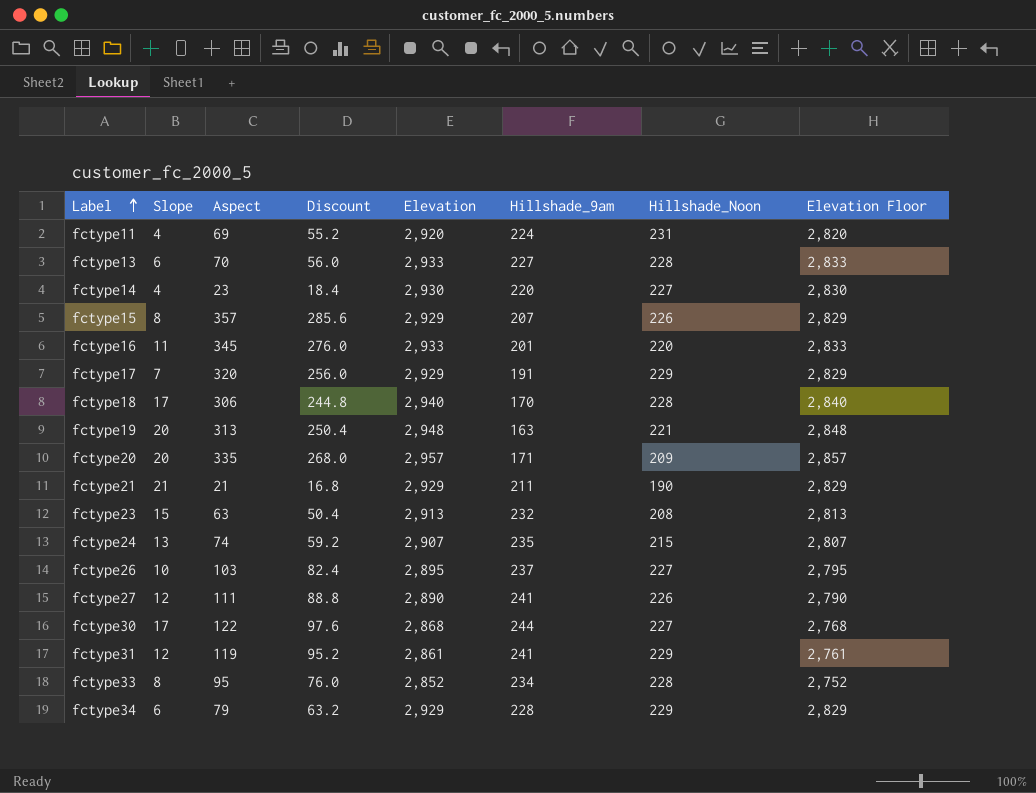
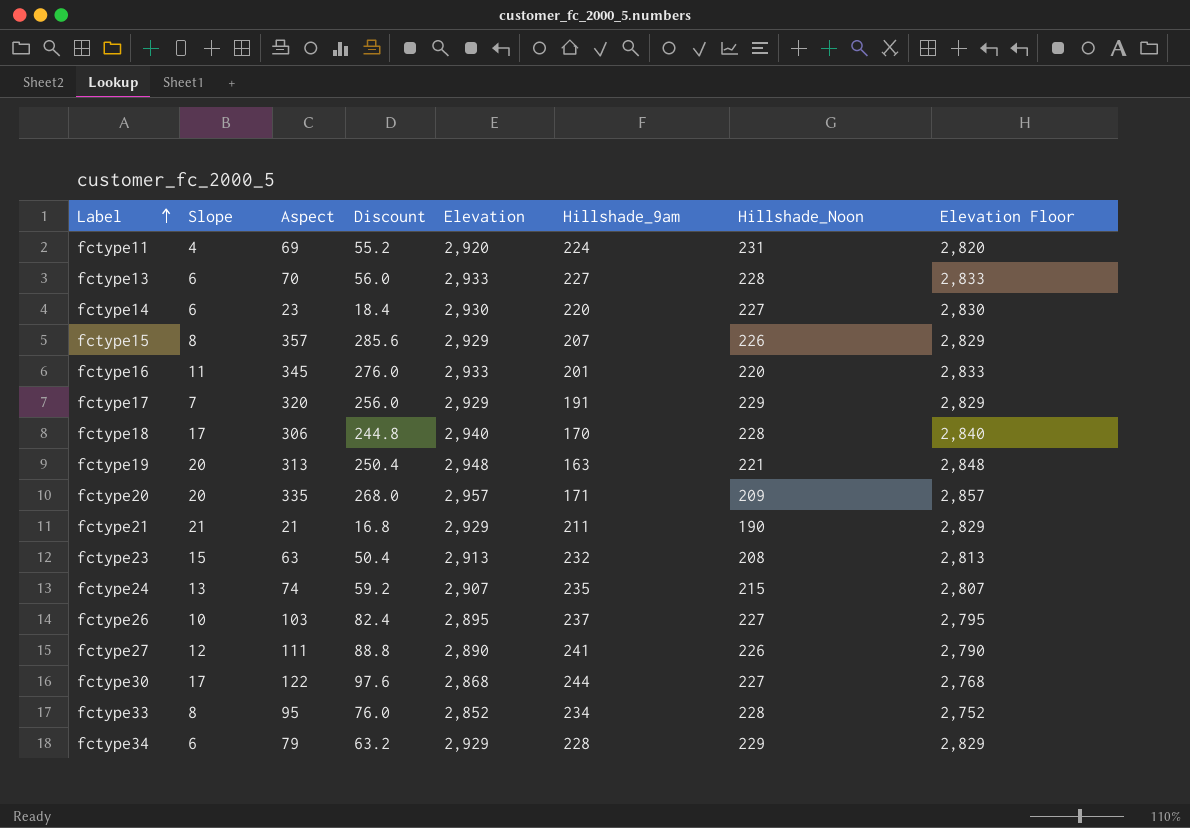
row fctype31: 12 | 119 | 95.2 | 2,861 | 241 | 229 | 2,761 -> none
fctype14 | Slope: 4 -> 6

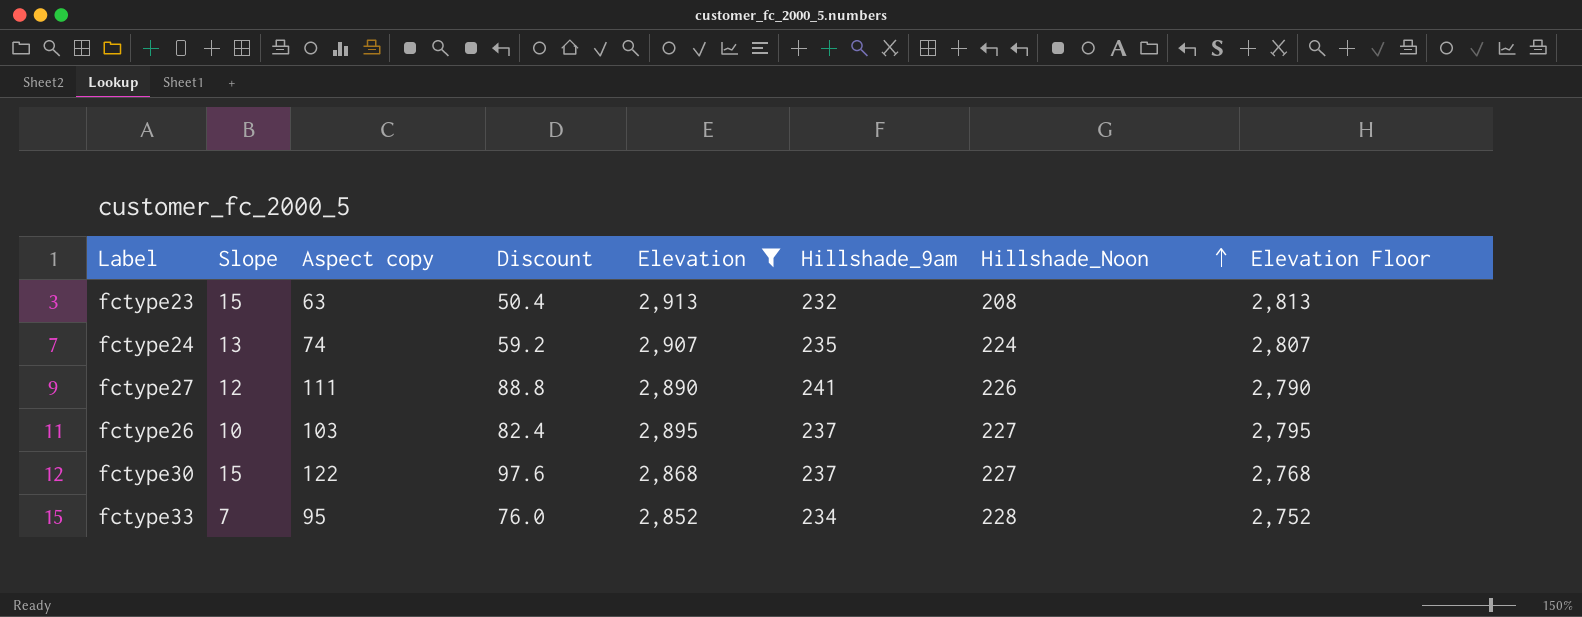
filter: none -> Elevation <= 2,913
row order: Label ascending -> Hillshade_Noon ascending
column name: Aspect -> Aspect copy
fctype24 | Hillshade_Noon: 215 -> 224
fctype30 | Slope: 17 -> 15
fctype30 | Hillshade_9am: 244 -> 237
fctype33 | Slope: 8 -> 7

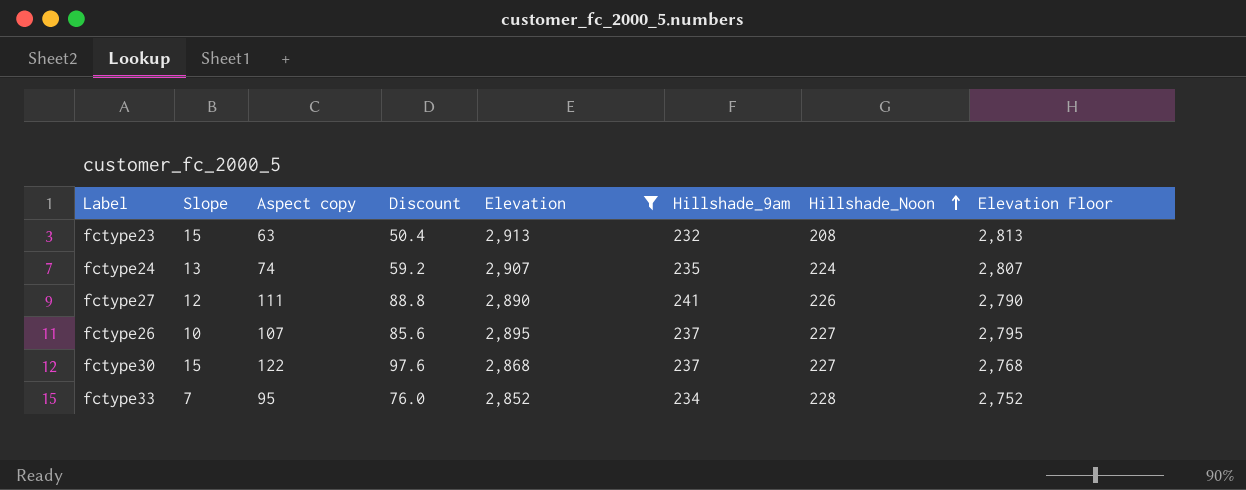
fctype26 | Aspect copy: 103 -> 107
fctype26 | Discount: 82.4 -> 85.6

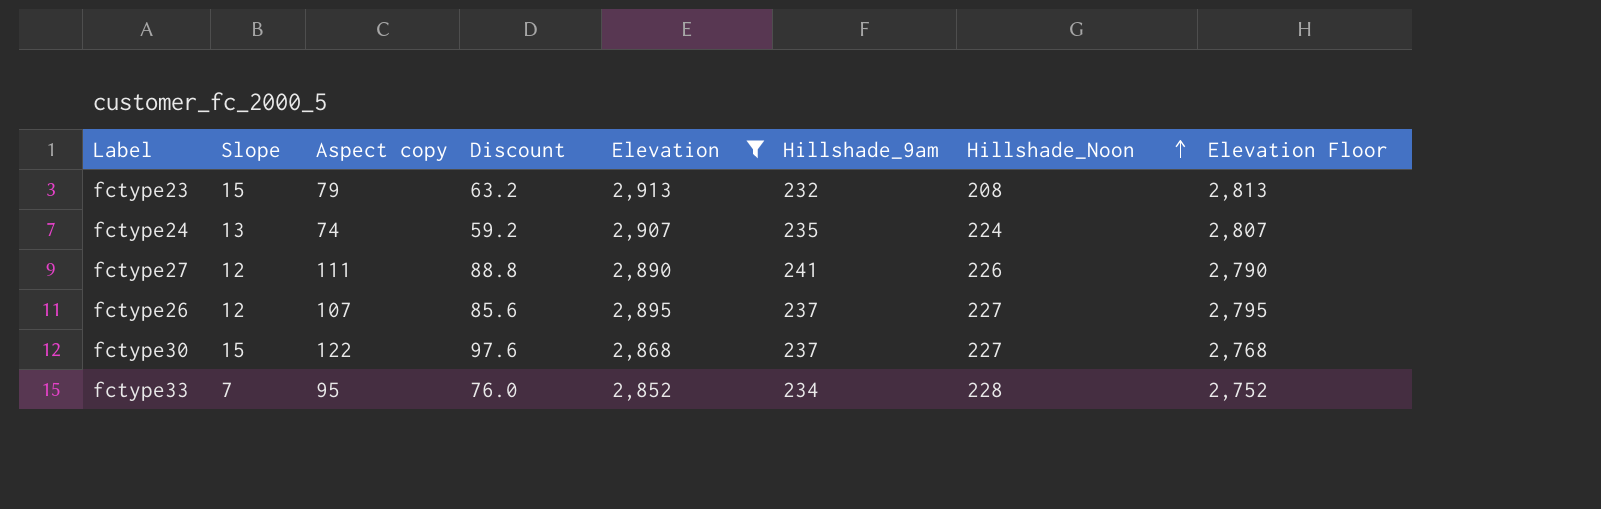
fctype23 | Aspect copy: 63 -> 79
fctype23 | Discount: 50.4 -> 63.2
fctype26 | Slope: 10 -> 12

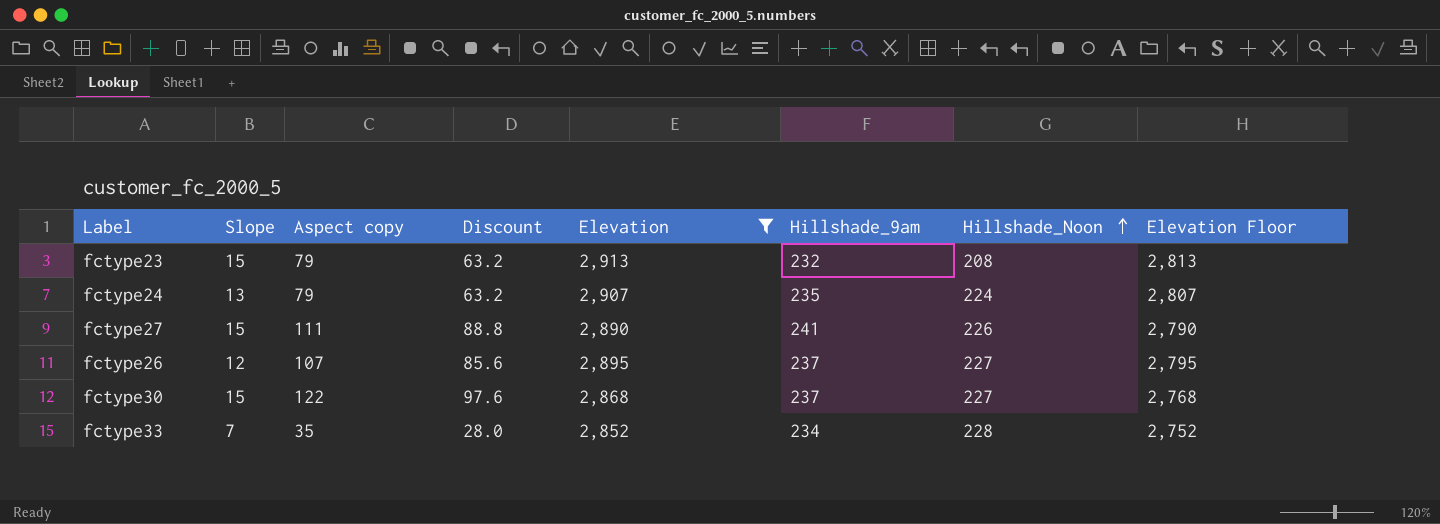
fctype24 | Aspect copy: 74 -> 79
fctype24 | Discount: 59.2 -> 63.2
fctype27 | Slope: 12 -> 15
fctype33 | Aspect copy: 95 -> 35
fctype33 | Discount: 76.0 -> 28.0

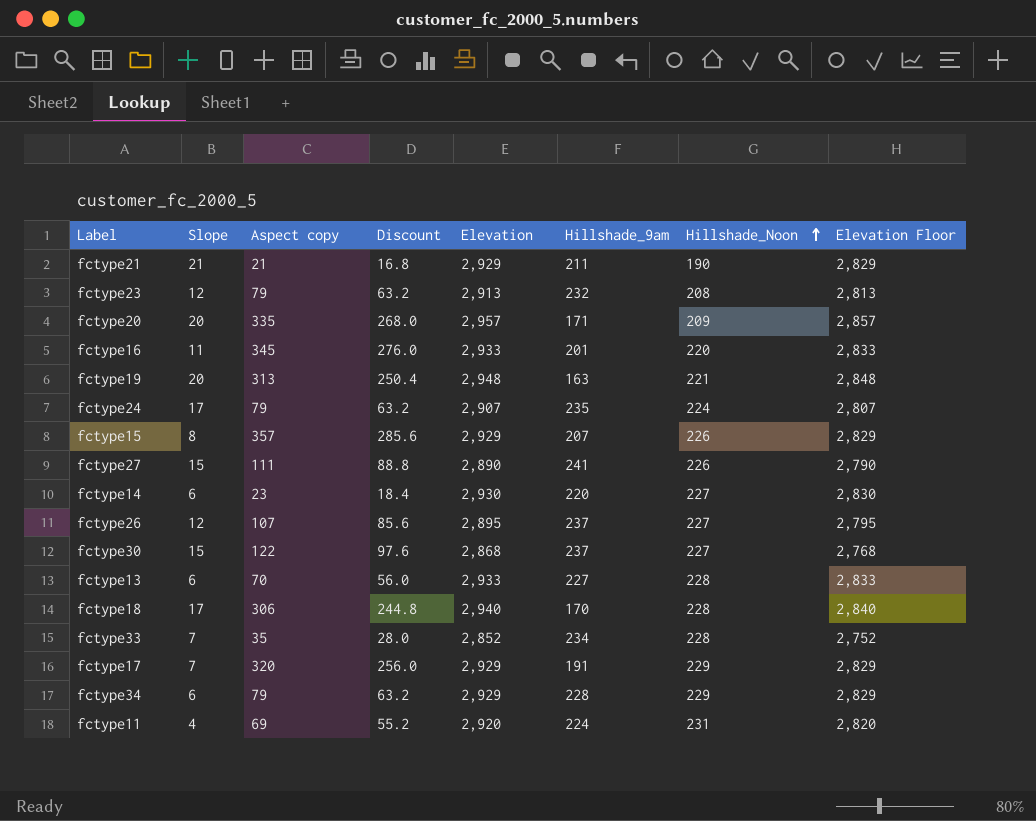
filter: Elevation <= 2,913 -> none
fctype23 | Slope: 15 -> 12
fctype24 | Slope: 13 -> 17

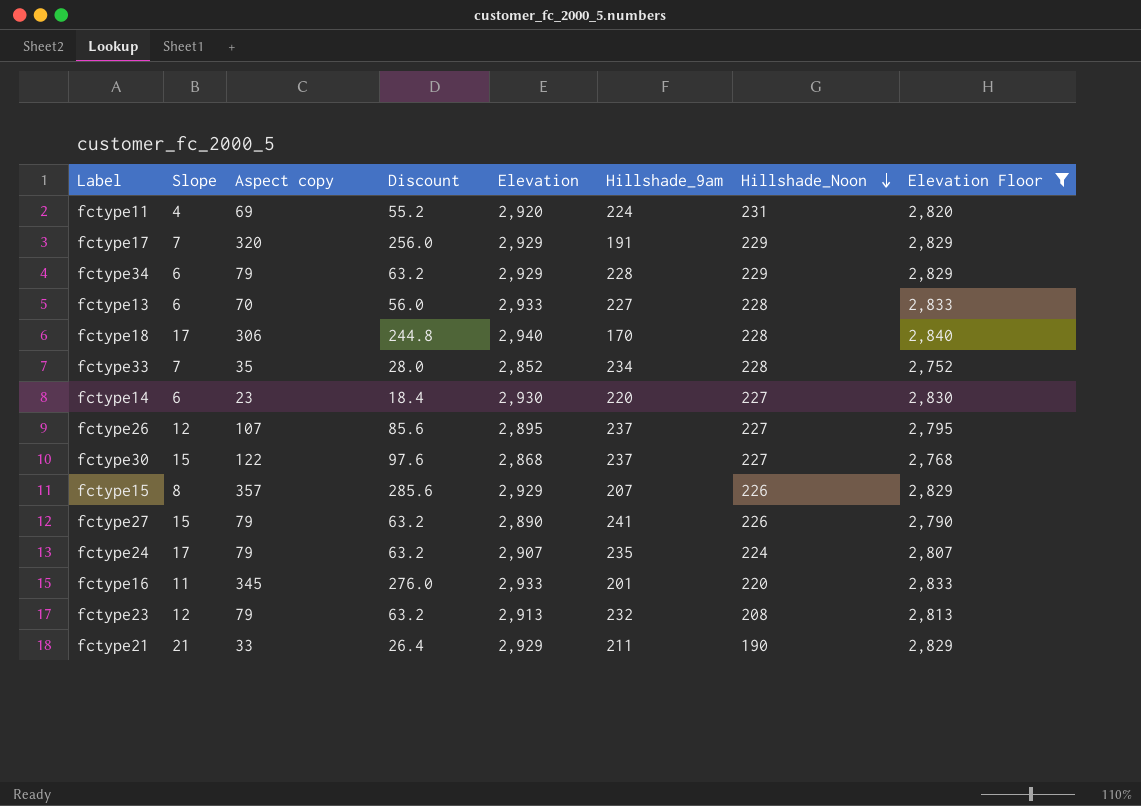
filter: none -> Elevation Floor <= 2,840
row order: Hillshade_Noon ascending -> Hillshade_Noon descending
fctype27 | Aspect copy: 111 -> 79
fctype27 | Discount: 88.8 -> 63.2
fctype21 | Aspect copy: 21 -> 33
fctype21 | Discount: 16.8 -> 26.4

